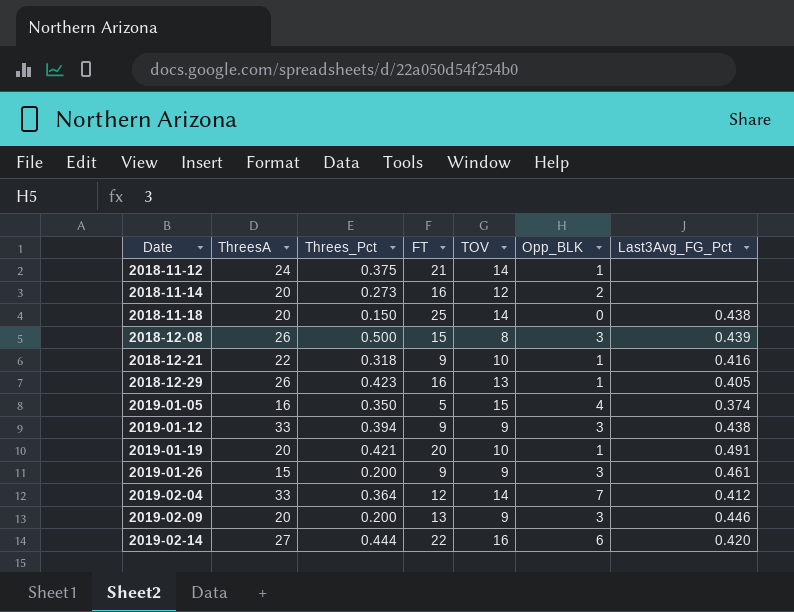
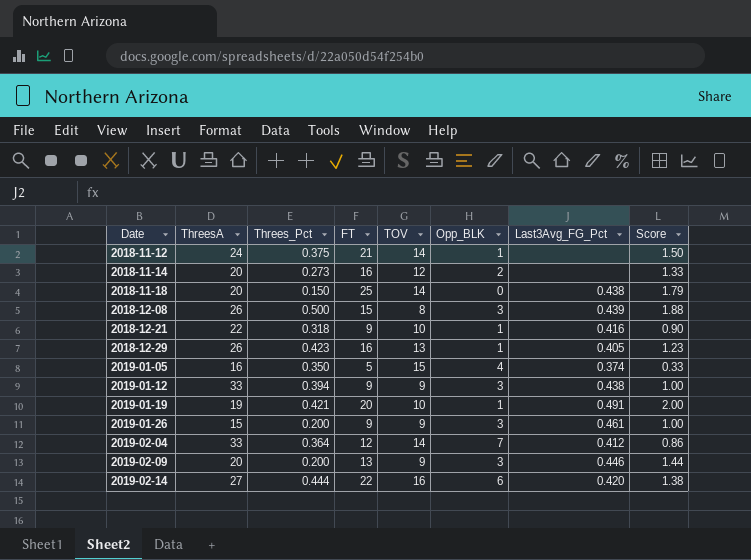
column Score | formula: none -> [FT] / [TOV]
2019-01-19 | ThreesA: 20 -> 19

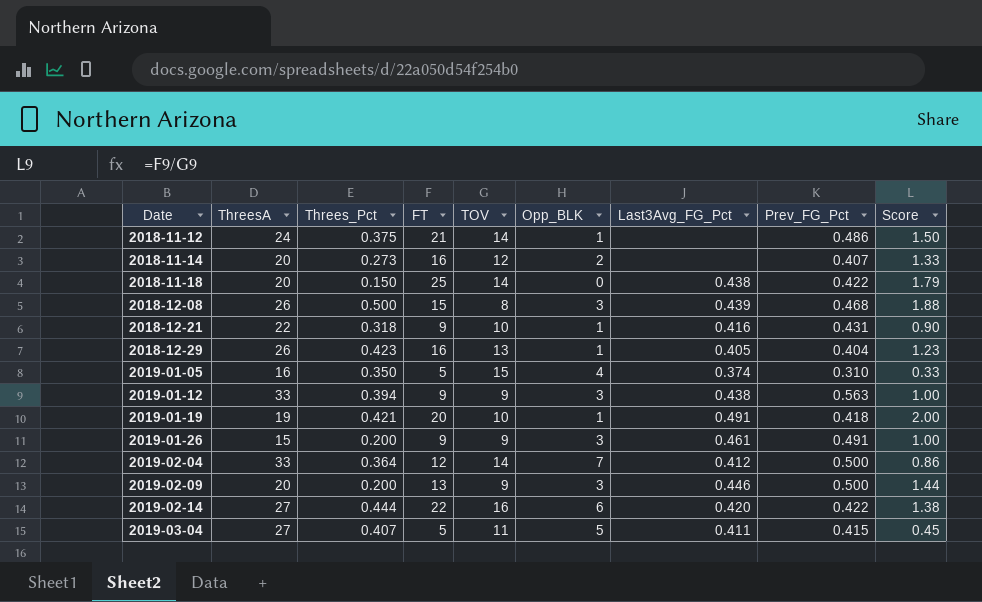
column Prev_FG_Pct | position: none -> 8
row 2019-03-04: none -> 27 | 0.407 | 5 | 11 | 5 | 0.411 | 0.415 | 0.45

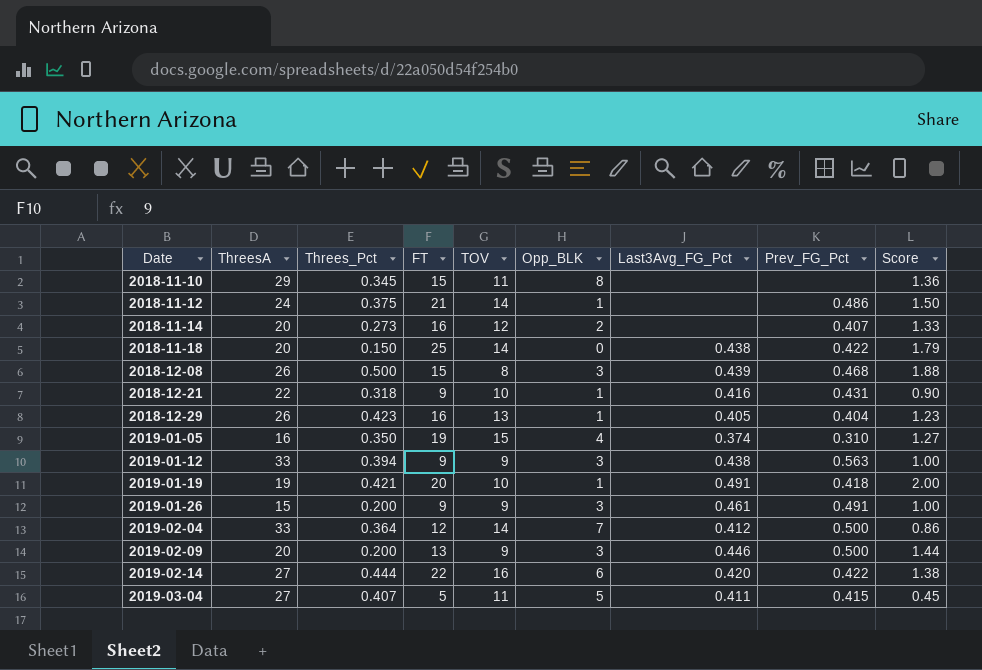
row 2018-11-10: none -> 29 | 0.345 | 15 | 11 | 8 | none | none | 1.36
2019-01-05 | FT: 5 -> 19
2019-01-05 | Score: 0.33 -> 1.27

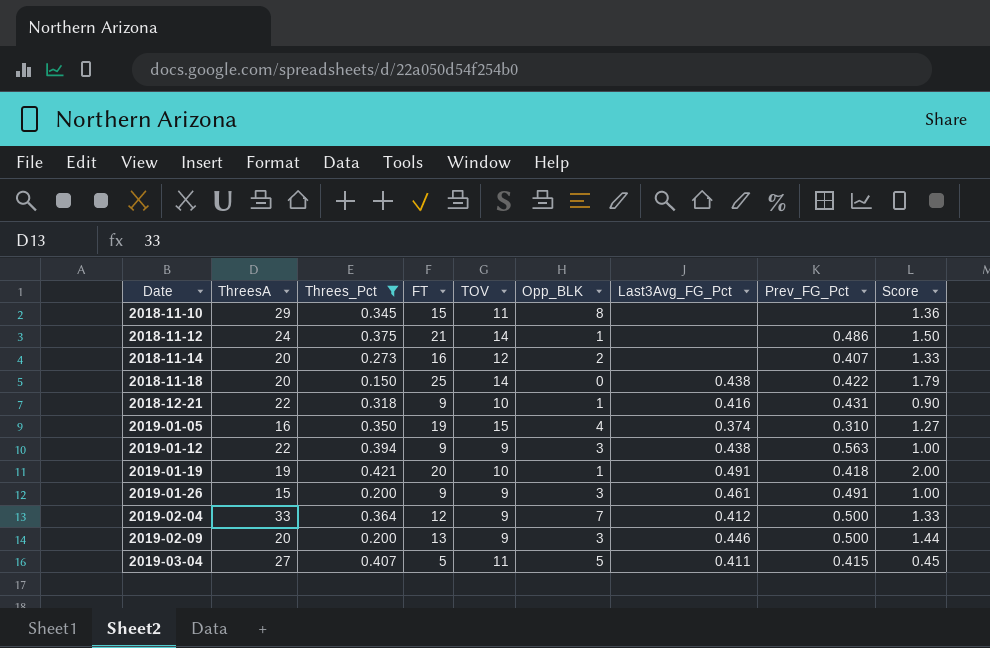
filter: none -> Threes_Pct <= 0.421
2019-01-12 | ThreesA: 33 -> 22
2019-02-04 | TOV: 14 -> 9
2019-02-04 | Score: 0.86 -> 1.33

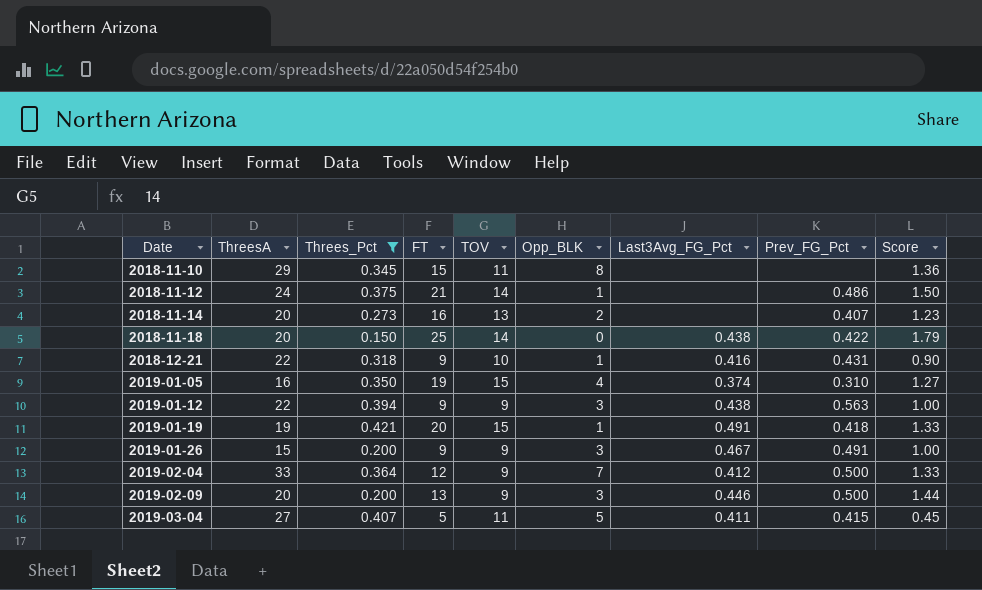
2018-11-14 | TOV: 12 -> 13
2018-11-14 | Score: 1.33 -> 1.23
2019-01-19 | TOV: 10 -> 15
2019-01-19 | Score: 2.00 -> 1.33
2019-01-26 | Last3Avg_FG_Pct: 0.461 -> 0.467

